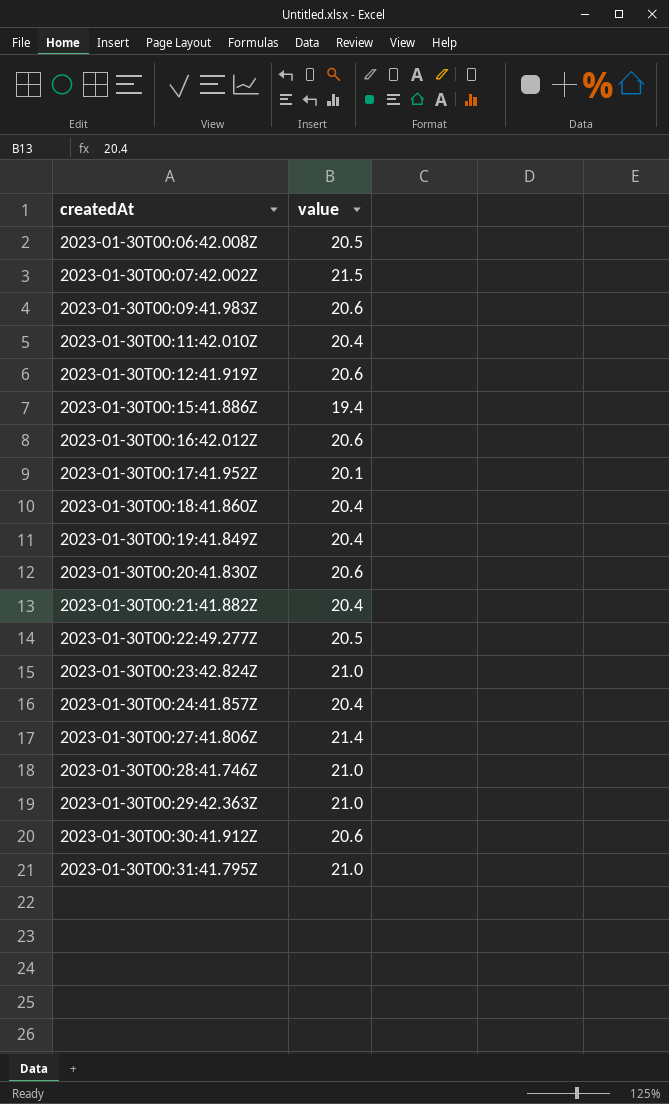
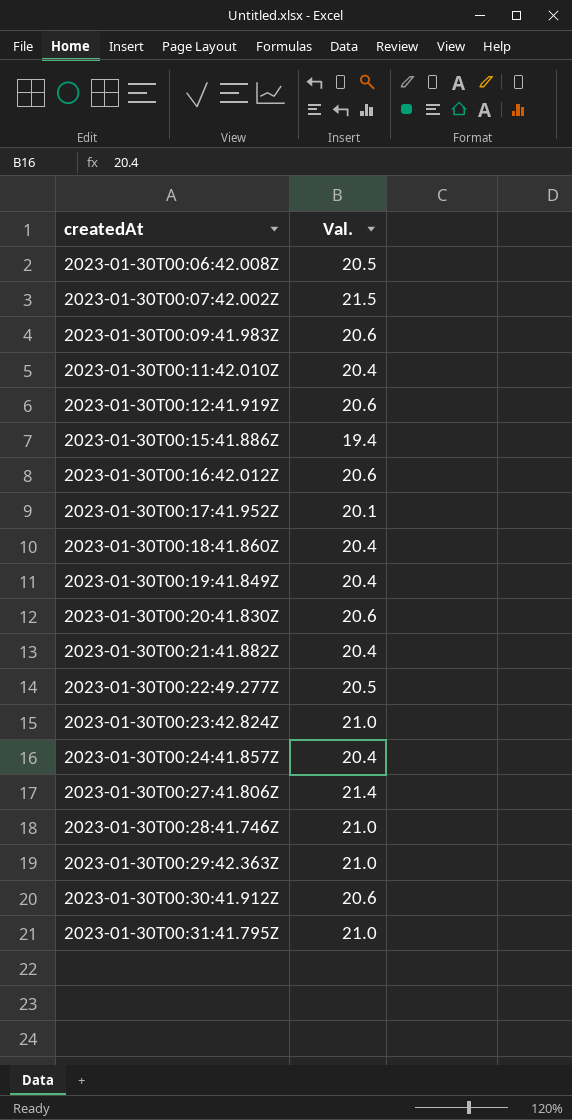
column name: value -> Val.

